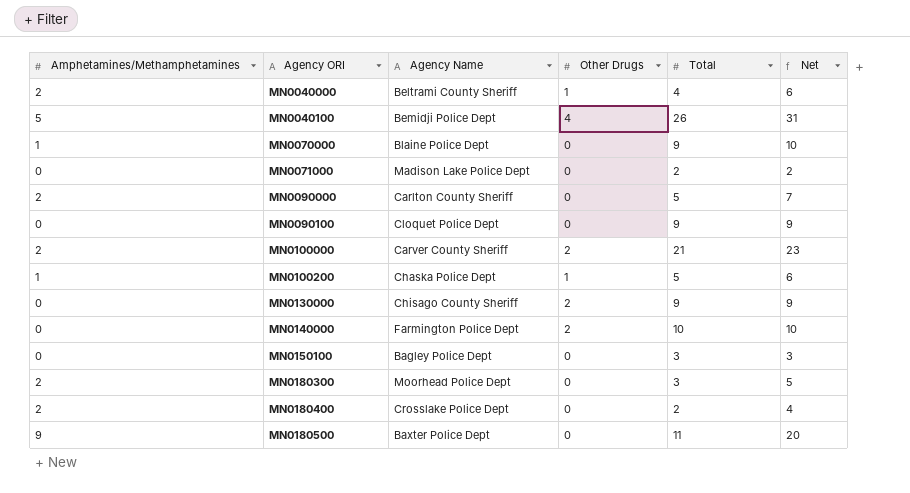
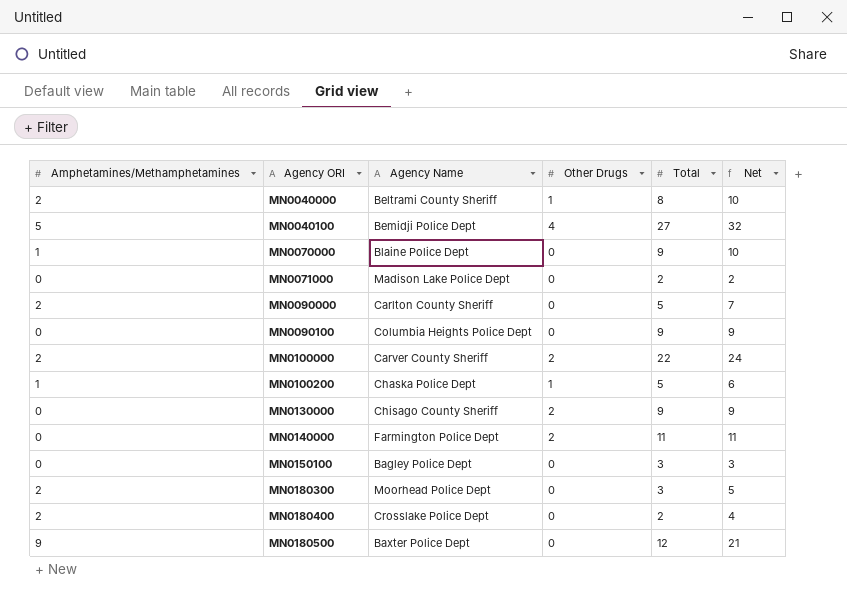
MN0040000 | Total: 4 -> 8
MN0040000 | Net: 6 -> 10
MN0040100 | Total: 26 -> 27
MN0040100 | Net: 31 -> 32
MN0090100 | Agency Name: Cloquet Police Dept -> Columbia Heights Police Dept
MN0100000 | Total: 21 -> 22
MN0100000 | Net: 23 -> 24
MN0140000 | Total: 10 -> 11
MN0140000 | Net: 10 -> 11
MN0180500 | Total: 11 -> 12
MN0180500 | Net: 20 -> 21

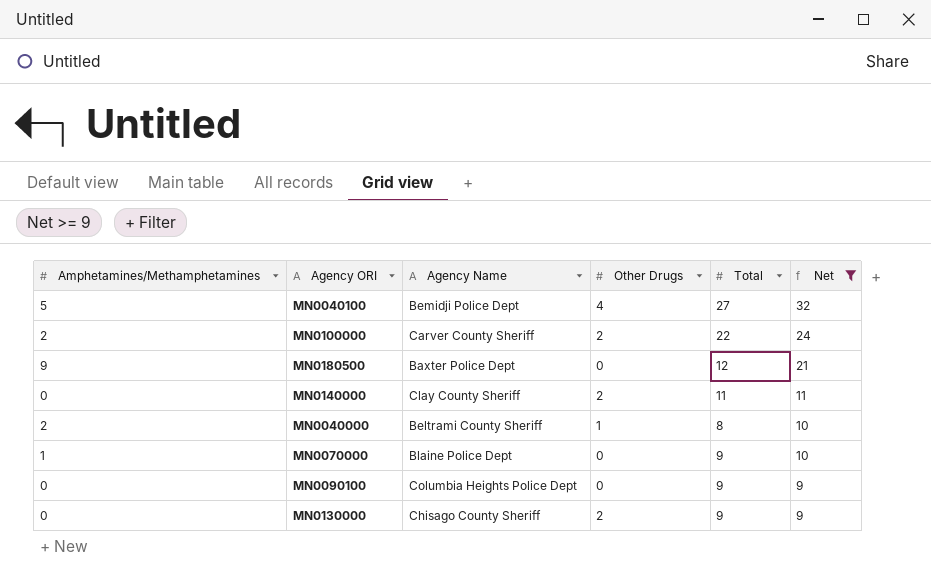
filter: none -> Net >= 9
row order: Agency ORI ascending -> Net descending
MN0140000 | Agency Name: Farmington Police Dept -> Clay County Sheriff

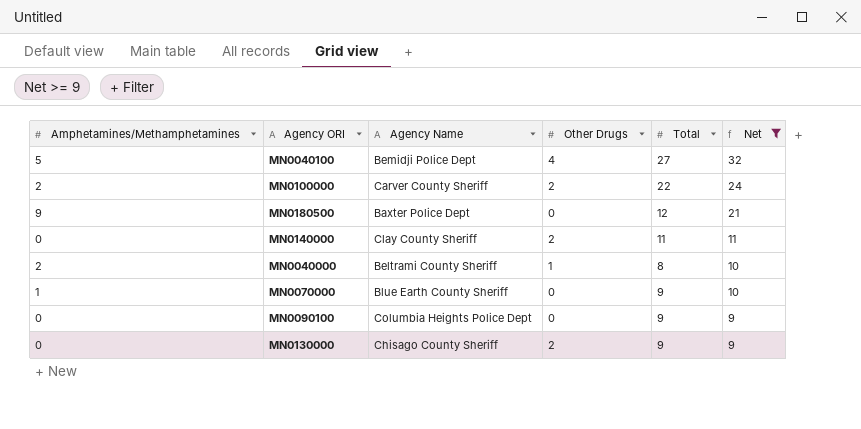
MN0070000 | Agency Name: Blaine Police Dept -> Blue Earth County Sheriff

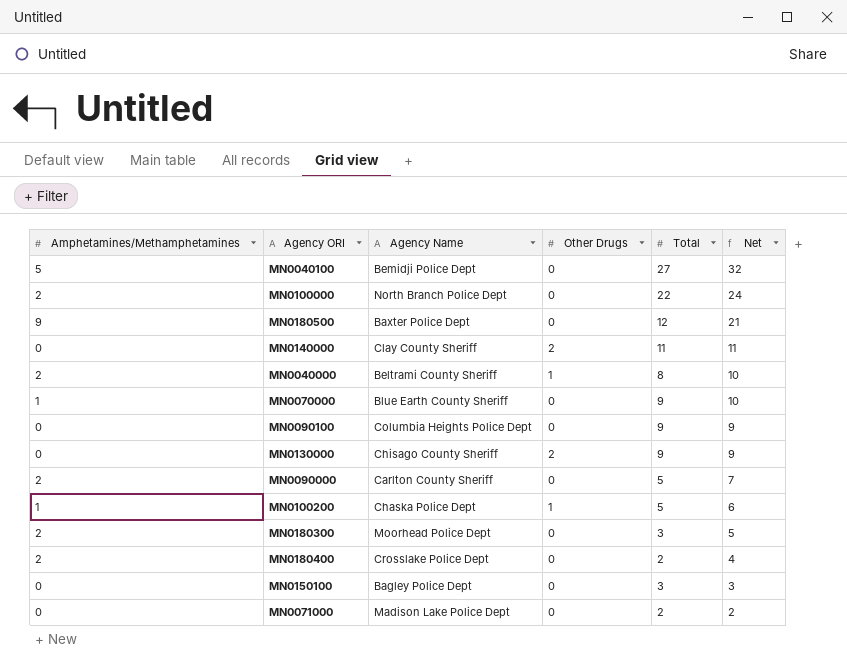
filter: Net >= 9 -> none
MN0040100 | Other Drugs: 4 -> 0
MN0100000 | Agency Name: Carver County Sheriff -> North Branch Police Dept
MN0100000 | Other Drugs: 2 -> 0

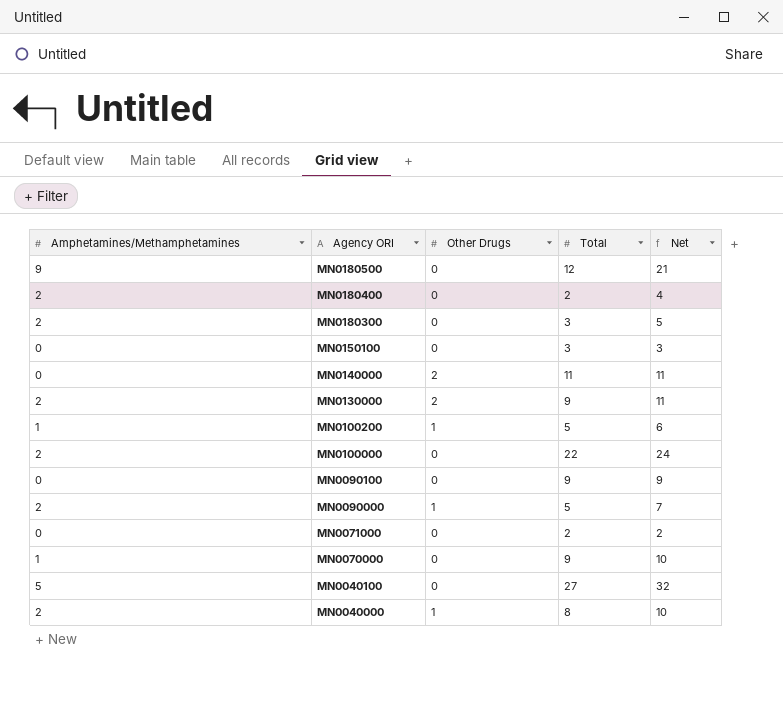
row order: Net descending -> Agency ORI descending
column Agency Name | position: 3 -> none
MN0130000 | Amphetamines/Methamphetamines: 0 -> 2
MN0130000 | Net: 9 -> 11
MN0090000 | Other Drugs: 0 -> 1

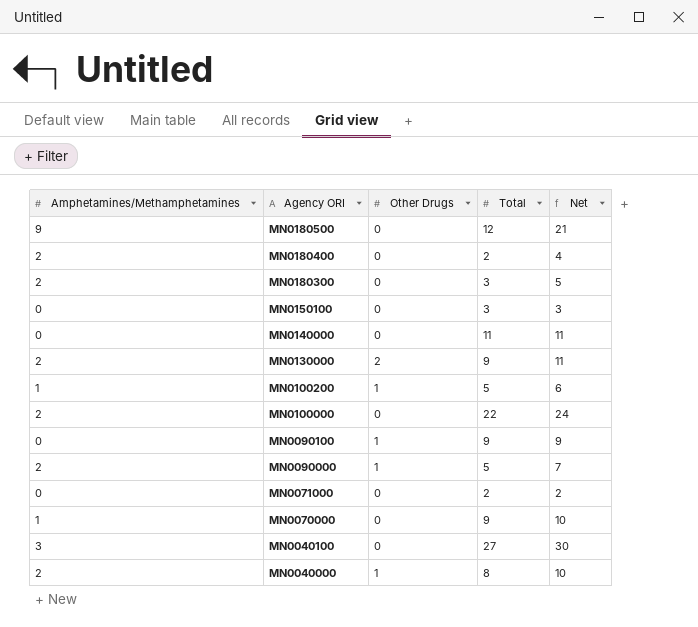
MN0140000 | Other Drugs: 2 -> 0
MN0090100 | Other Drugs: 0 -> 1
MN0040100 | Amphetamines/Methamphetamines: 5 -> 3
MN0040100 | Net: 32 -> 30

